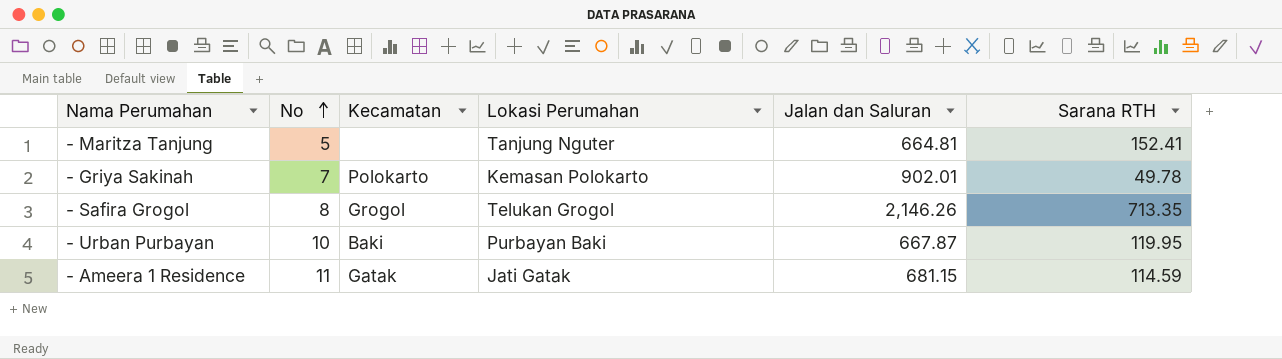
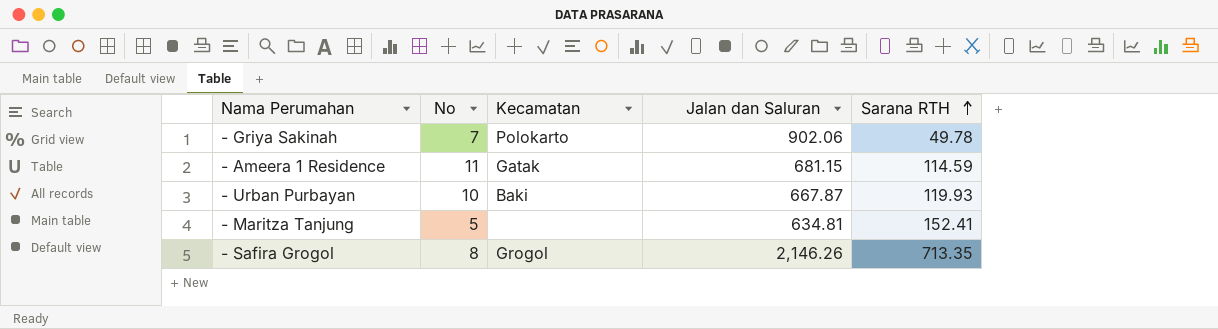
row order: No ascending -> Sarana RTH ascending
column Lokasi Perumahan | position: 4 -> none
- Griya Sakinah | Jalan dan Saluran: 902.01 -> 902.06
- Urban Purbayan | Sarana RTH: 119.95 -> 119.93
- Maritza Tanjung | Jalan dan Saluran: 664.81 -> 634.81

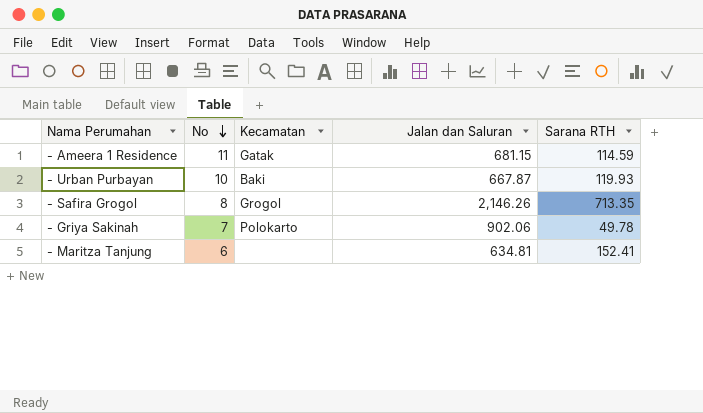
row order: Sarana RTH ascending -> No descending
- Maritza Tanjung | No: 5 -> 6

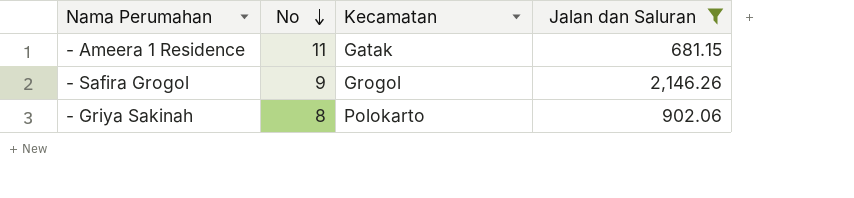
filter: none -> Jalan dan Saluran >= 681.15
column Sarana RTH | position: 5 -> none
- Safira Grogol | No: 8 -> 9
- Griya Sakinah | No: 7 -> 8

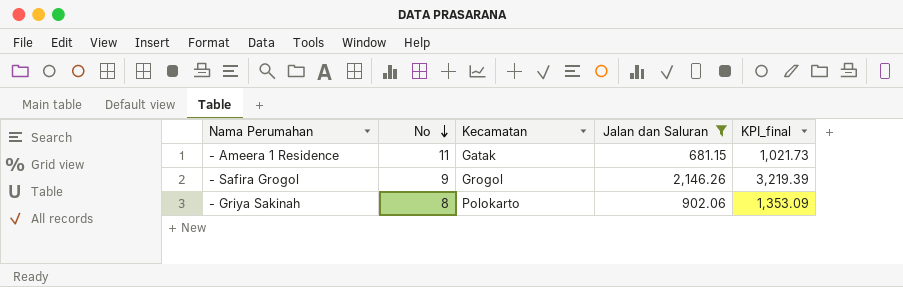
column KPI_final | formula: none -> [Jalan dan Saluran] * 1.5

